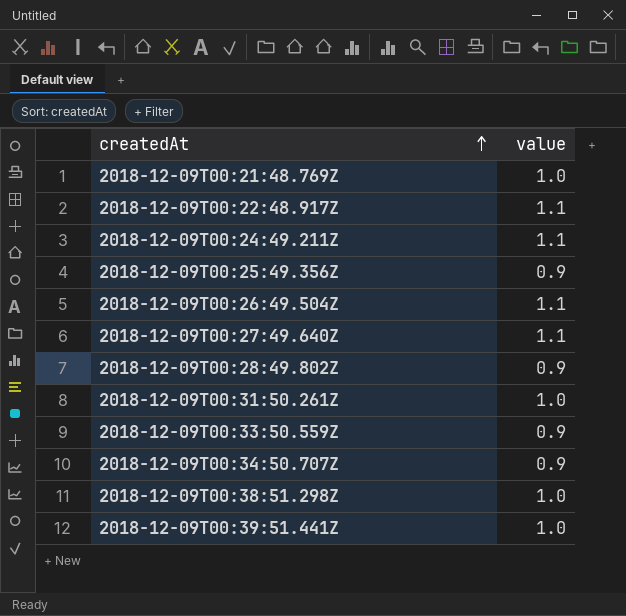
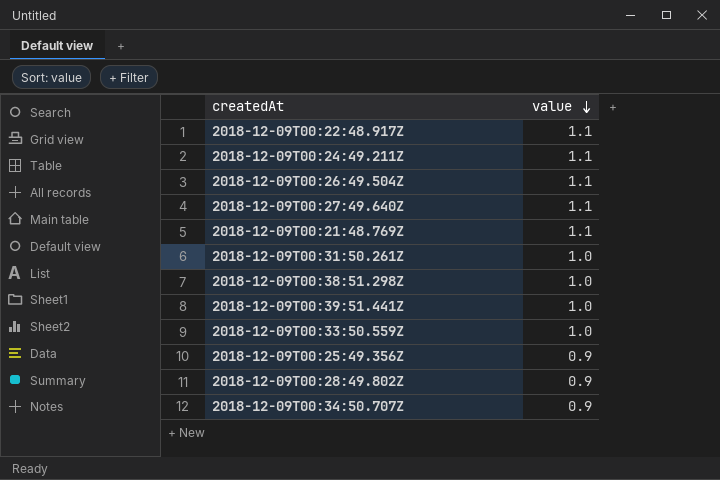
row order: createdAt ascending -> value descending
2018-12-09T00:21:48.769Z | value: 1.0 -> 1.1
2018-12-09T00:33:50.559Z | value: 0.9 -> 1.0

